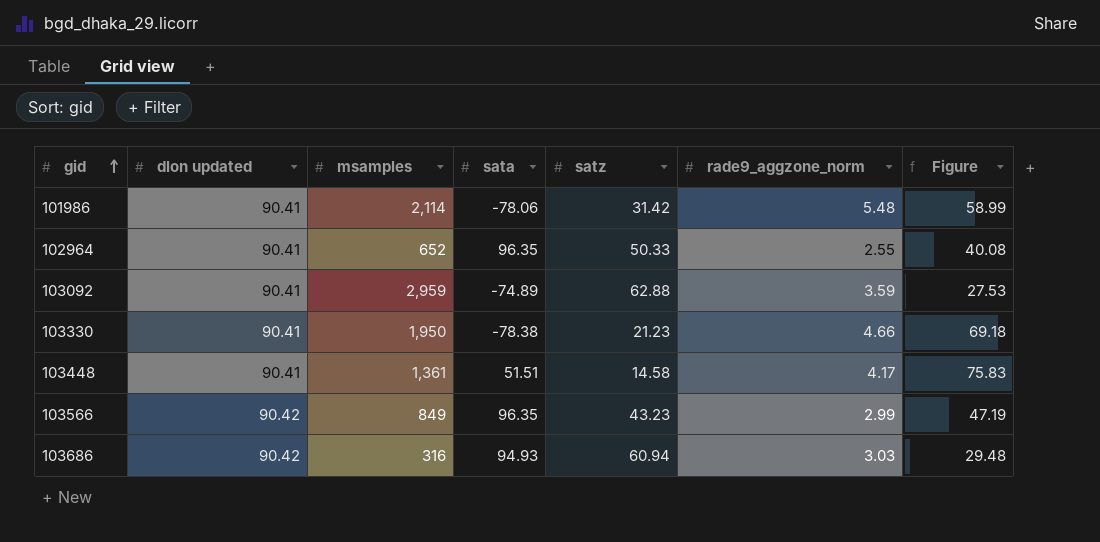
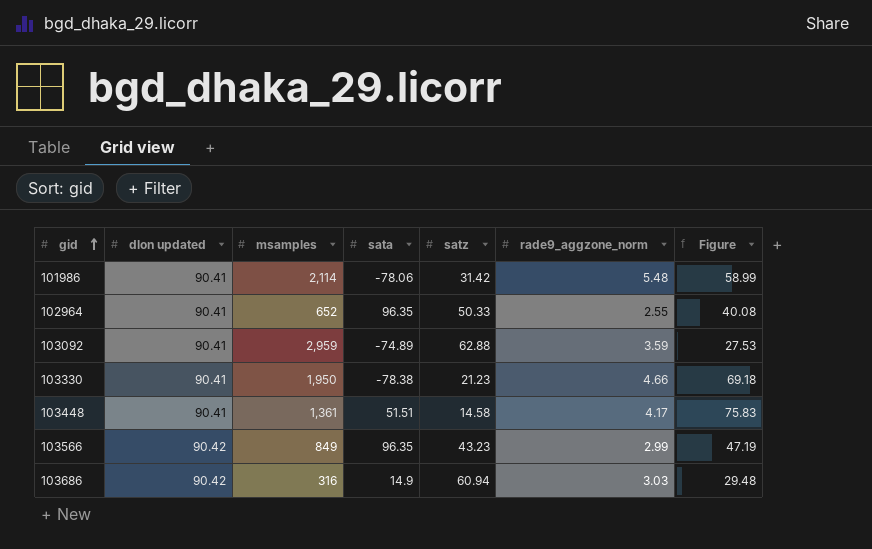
103686 | sata: 94.93 -> 14.9

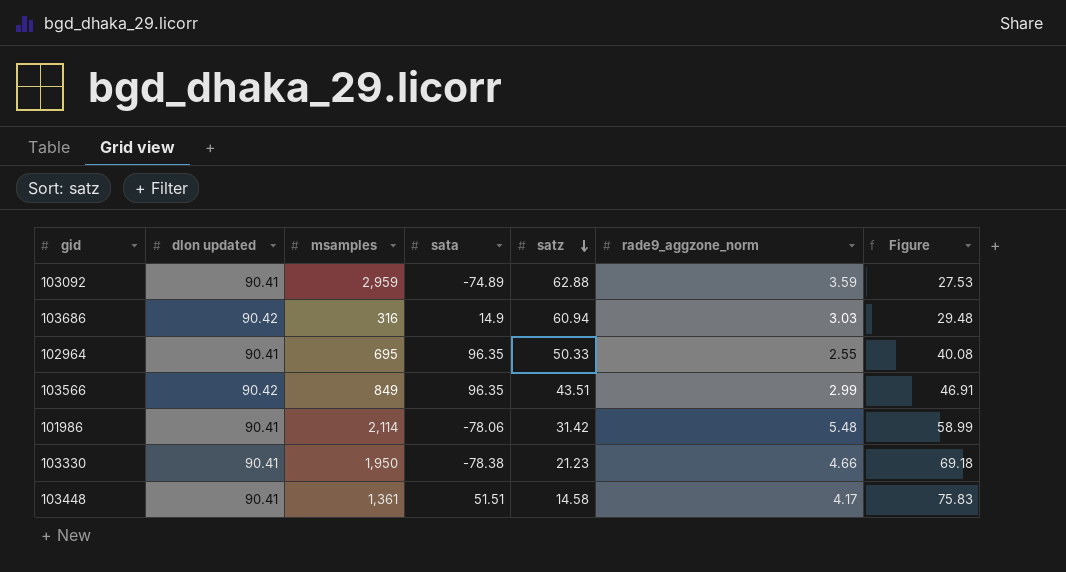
row order: gid ascending -> satz descending
102964 | msamples: 652 -> 695
103566 | satz: 43.23 -> 43.51
103566 | Figure: 47.19 -> 46.91

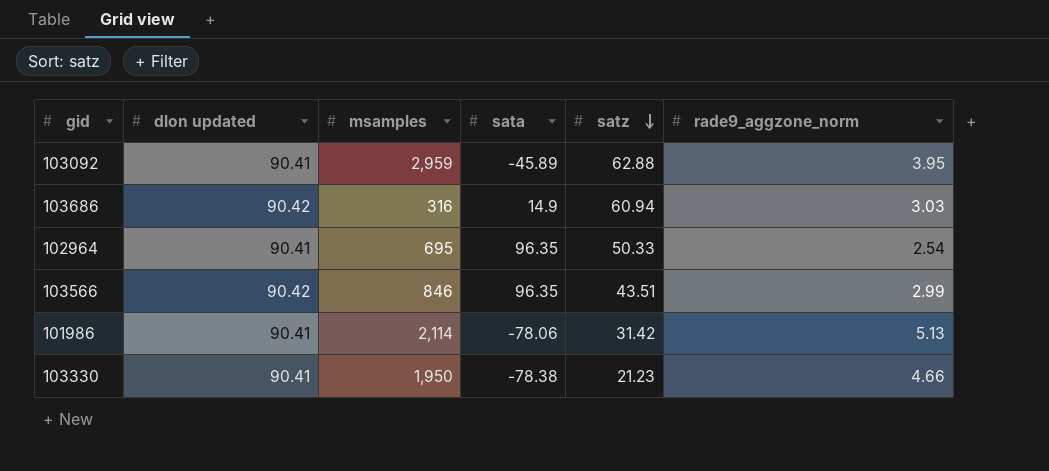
column Figure | formula: [dlon updated] - [satz] -> none
row 103448: 90.41 | 1,361 | 51.51 | 14.58 | 4.17 | 75.83 -> none
103092 | sata: -74.89 -> -45.89
103092 | rade9_aggzone_norm: 3.59 -> 3.95
102964 | rade9_aggzone_norm: 2.55 -> 2.54
103566 | msamples: 849 -> 846
101986 | rade9_aggzone_norm: 5.48 -> 5.13

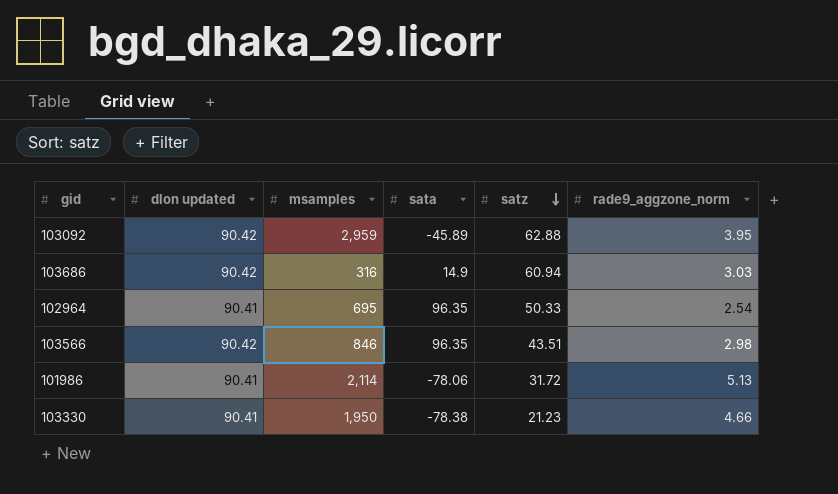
103092 | dlon updated: 90.41 -> 90.42
103566 | rade9_aggzone_norm: 2.99 -> 2.98
101986 | satz: 31.42 -> 31.72

